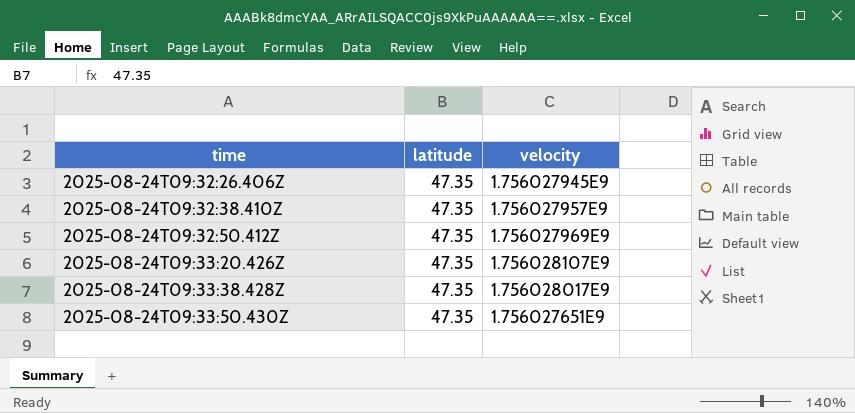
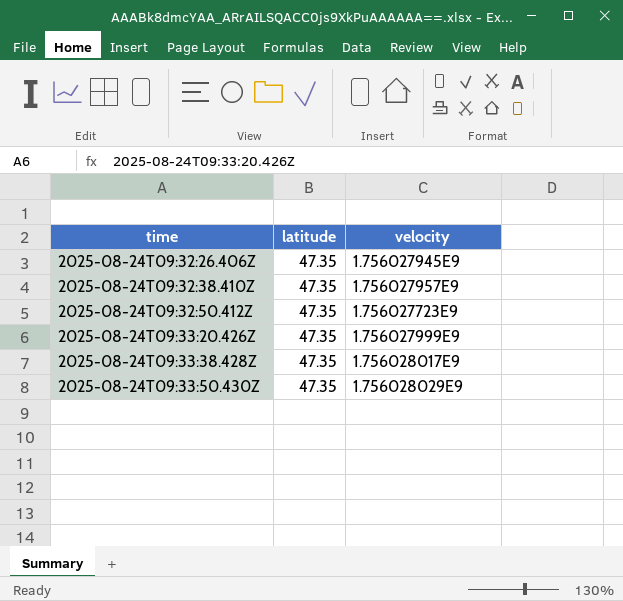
2025-08-24T09:32:50.412Z | velocity: 1.756027969E9 -> 1.756027723E9
2025-08-24T09:33:20.426Z | velocity: 1.756028107E9 -> 1.756027999E9
2025-08-24T09:33:50.430Z | velocity: 1.756027651E9 -> 1.756028029E9

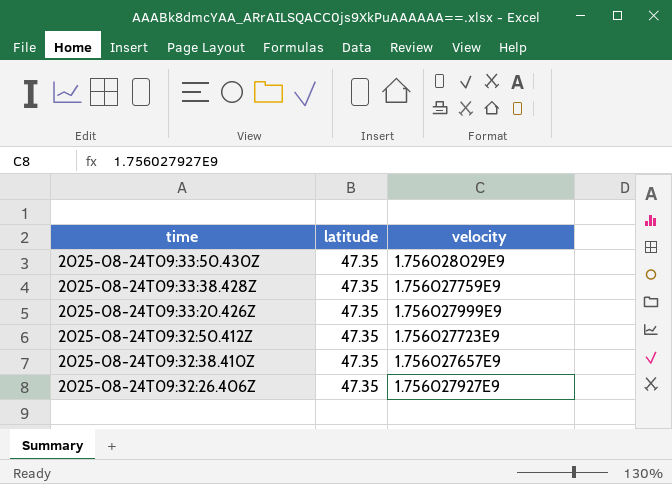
row order: time ascending -> time descending
2025-08-24T09:33:38.428Z | velocity: 1.756028017E9 -> 1.756027759E9
2025-08-24T09:32:38.410Z | velocity: 1.756027957E9 -> 1.756027657E9
2025-08-24T09:32:26.406Z | velocity: 1.756027945E9 -> 1.756027927E9

